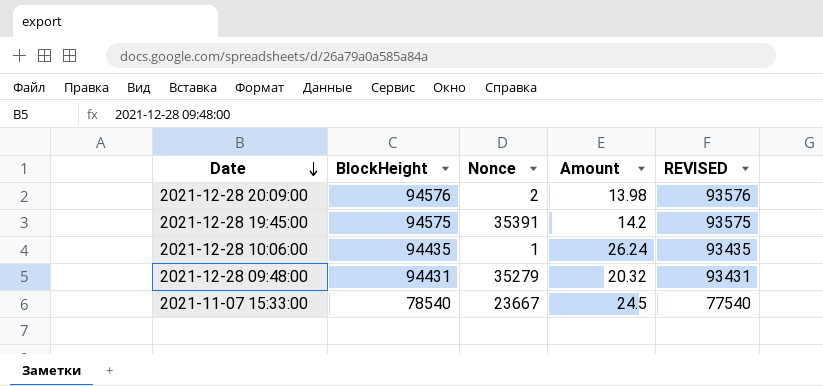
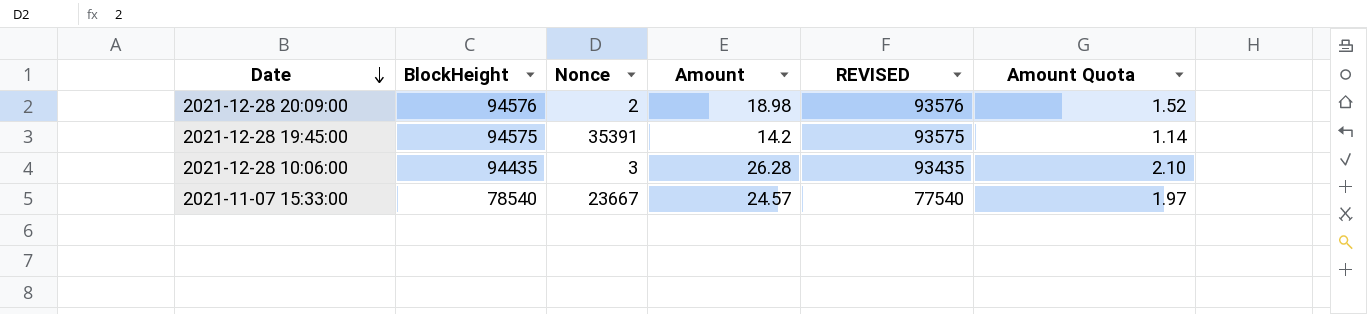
column Amount Quota | formula: none -> [Amount] * 0.08
row 2021-12-28 09:48:00: 94431 | 35279 | 20.32 | 93431 -> none
2021-12-28 20:09:00 | Amount: 13.98 -> 18.98
2021-12-28 10:06:00 | Nonce: 1 -> 3
2021-12-28 10:06:00 | Amount: 26.24 -> 26.28
2021-11-07 15:33:00 | Amount: 24.5 -> 24.57

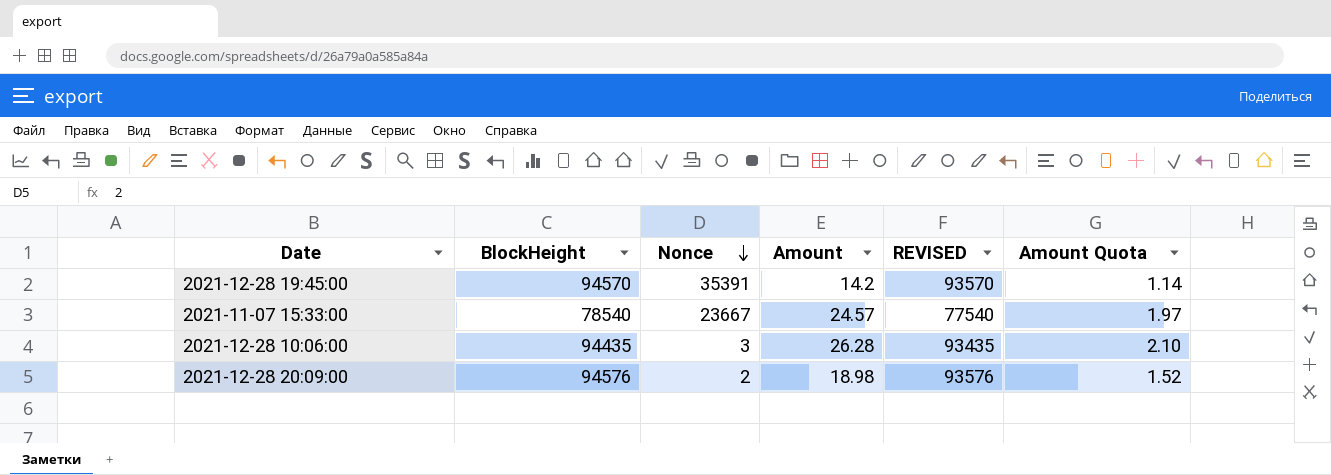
row order: Date descending -> Nonce descending
2021-12-28 19:45:00 | BlockHeight: 94575 -> 94570
2021-12-28 19:45:00 | REVISED: 93575 -> 93570

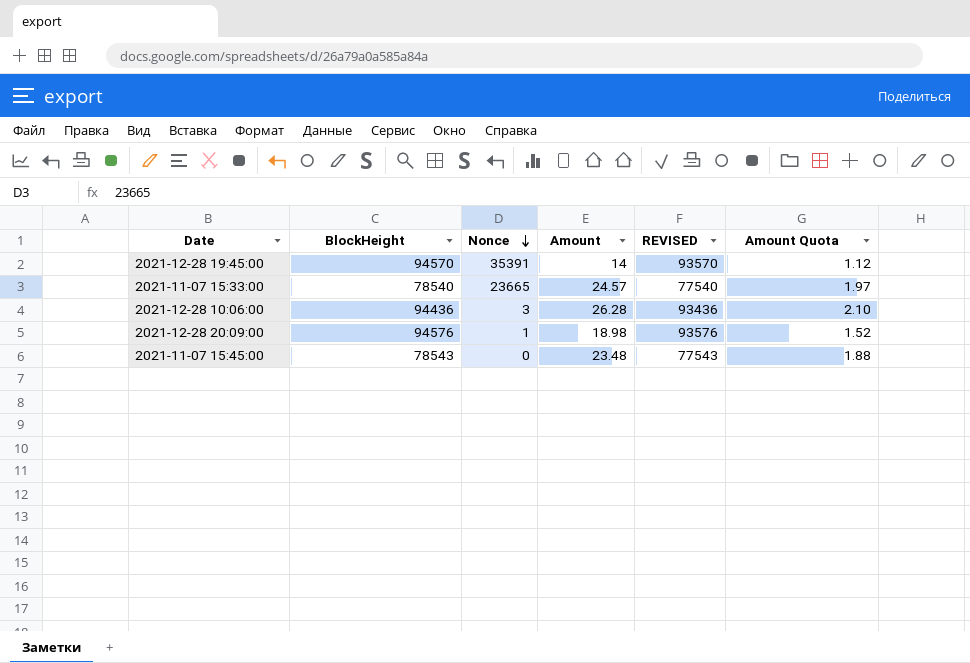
2021-12-28 19:45:00 | Amount: 14.2 -> 14
2021-12-28 19:45:00 | Amount Quota: 1.14 -> 1.12
2021-11-07 15:33:00 | Nonce: 23667 -> 23665
2021-12-28 10:06:00 | BlockHeight: 94435 -> 94436
2021-12-28 10:06:00 | REVISED: 93435 -> 93436
2021-12-28 20:09:00 | Nonce: 2 -> 1
row 2021-11-07 15:45:00: none -> 78543 | 0 | 23.48 | 77543 | 1.88

